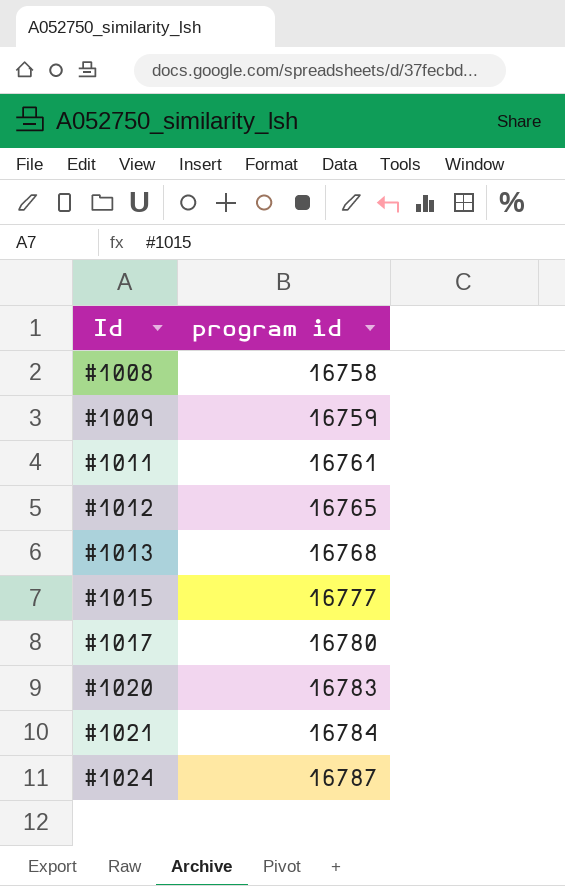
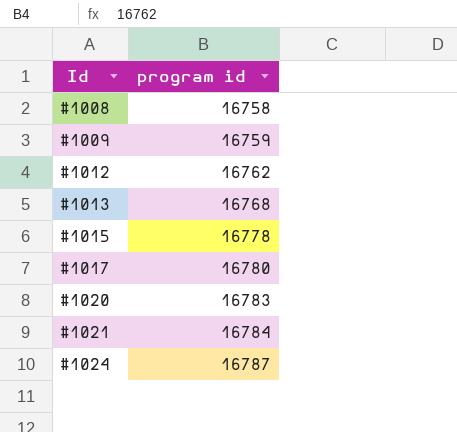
row #1011: 16761 -> none
#1012 | program id: 16765 -> 16762
#1015 | program id: 16777 -> 16778

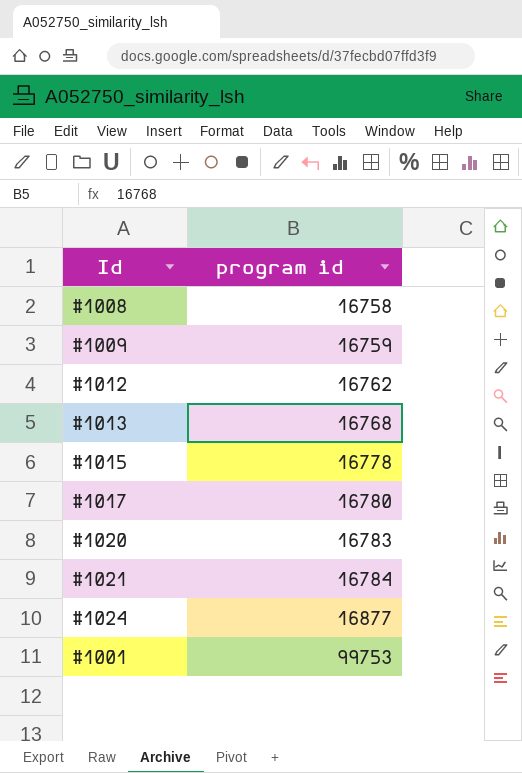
#1024 | program id: 16787 -> 16877
row #1001: none -> 99753

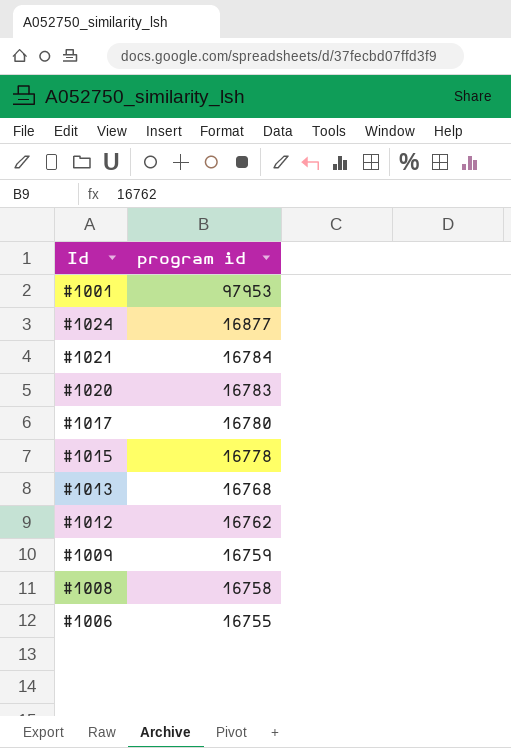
row order: program id ascending -> program id descending
#1001 | program id: 99753 -> 97953
row #1006: none -> 16755

